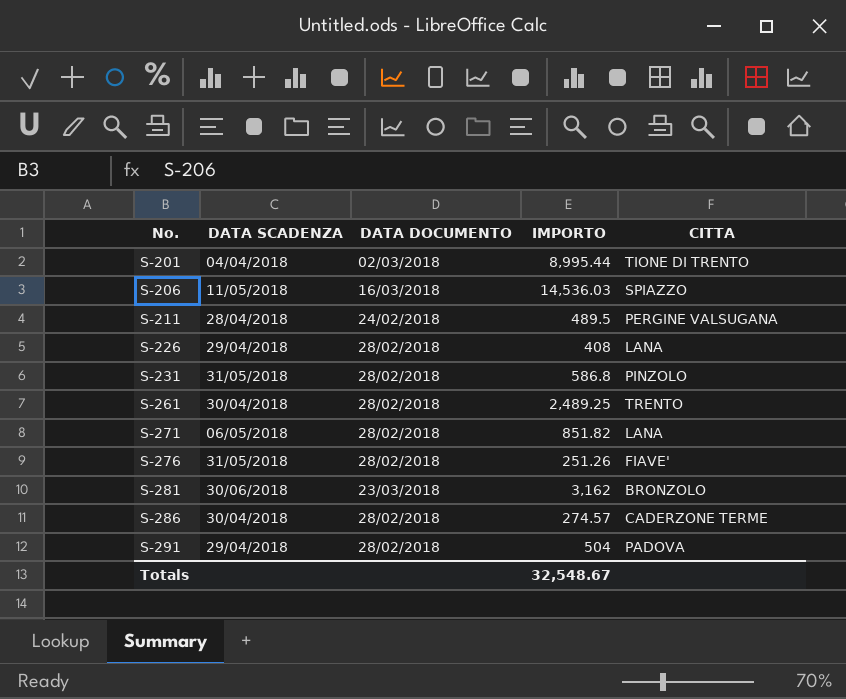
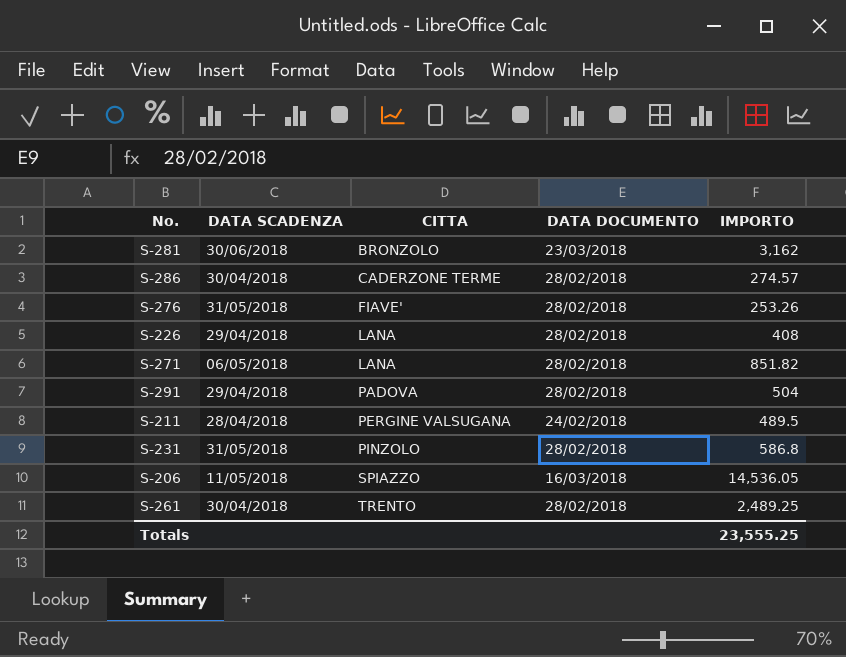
row order: No. ascending -> CITTA ascending
column CITTA | position: 5 -> 3
row S-201: 04/04/2018 | 02/03/2018 | 8,995.44 | TIONE DI TRENTO -> none
S-276 | IMPORTO: 251.26 -> 253.26
S-206 | IMPORTO: 14,536.03 -> 14,536.05
Totals | IMPORTO: 32,548.67 -> 23,555.25

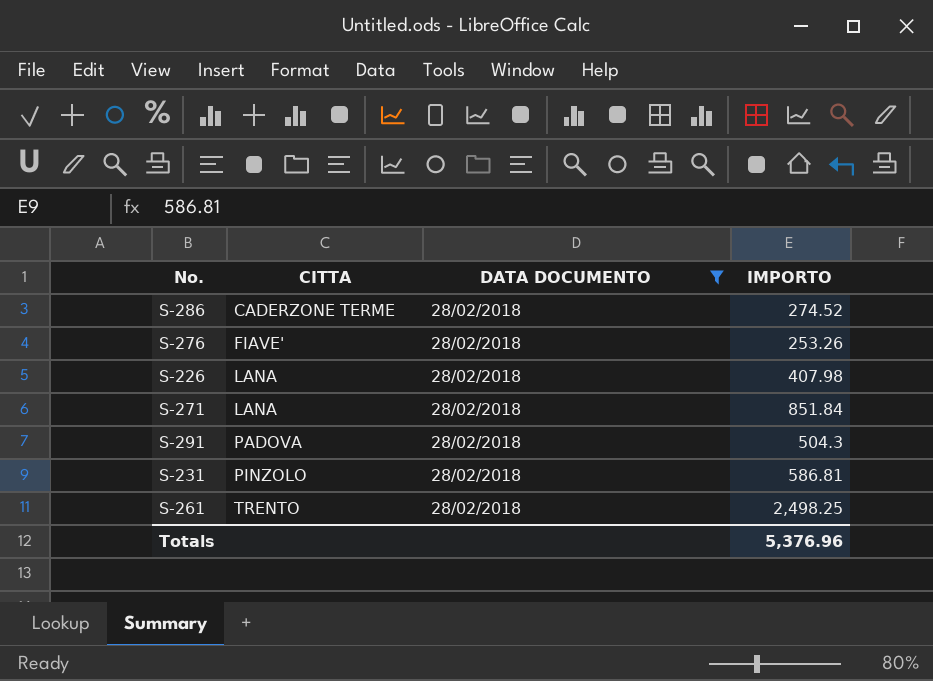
filter: none -> DATA DOCUMENTO = 28/02/2018
column DATA SCADENZA | position: 2 -> none
S-286 | IMPORTO: 274.57 -> 274.52
S-226 | IMPORTO: 408 -> 407.98
S-271 | IMPORTO: 851.82 -> 851.84
S-291 | IMPORTO: 504 -> 504.3
S-231 | IMPORTO: 586.8 -> 586.81
S-261 | IMPORTO: 2,489.25 -> 2,498.25
Totals | IMPORTO: 23,555.25 -> 5,376.96

